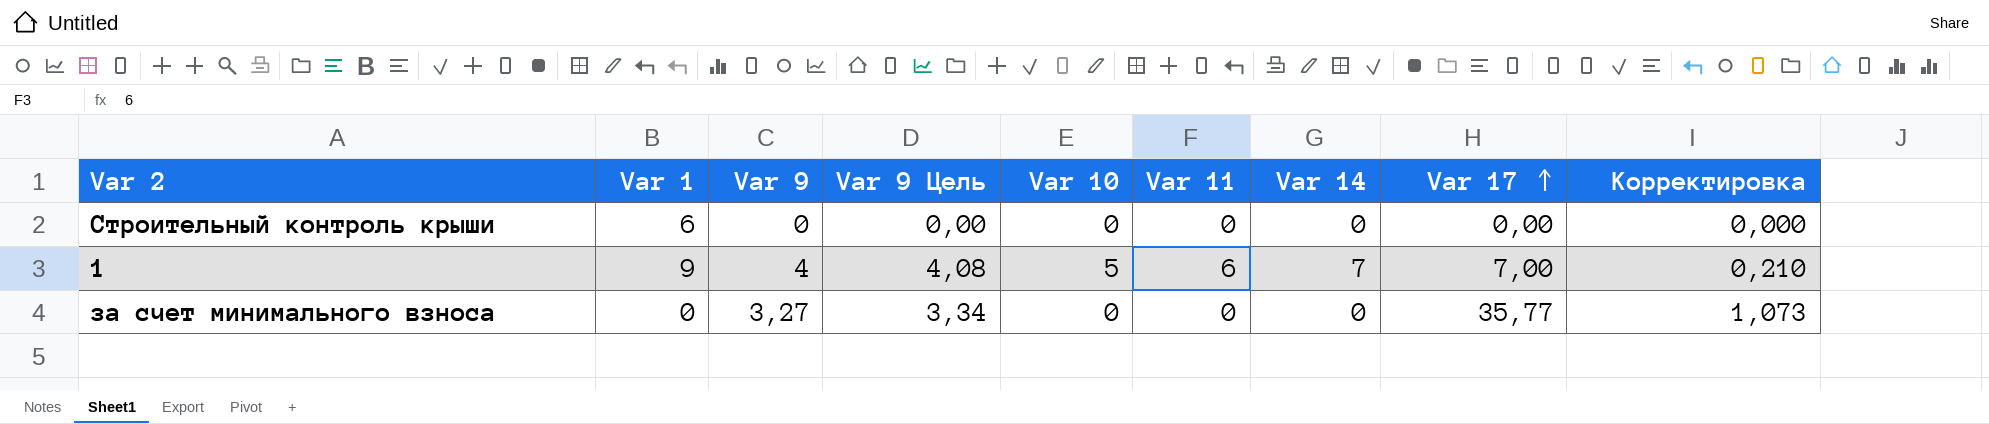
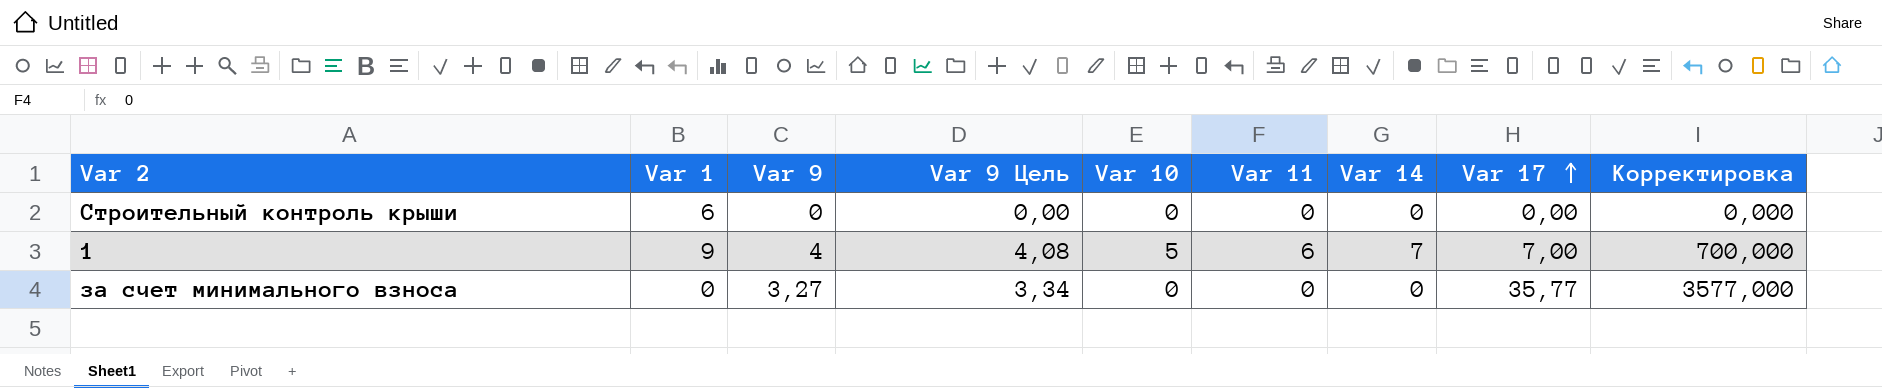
column Корректировка | formula: [Var 17] * 0,03 -> [Var 17] * 100

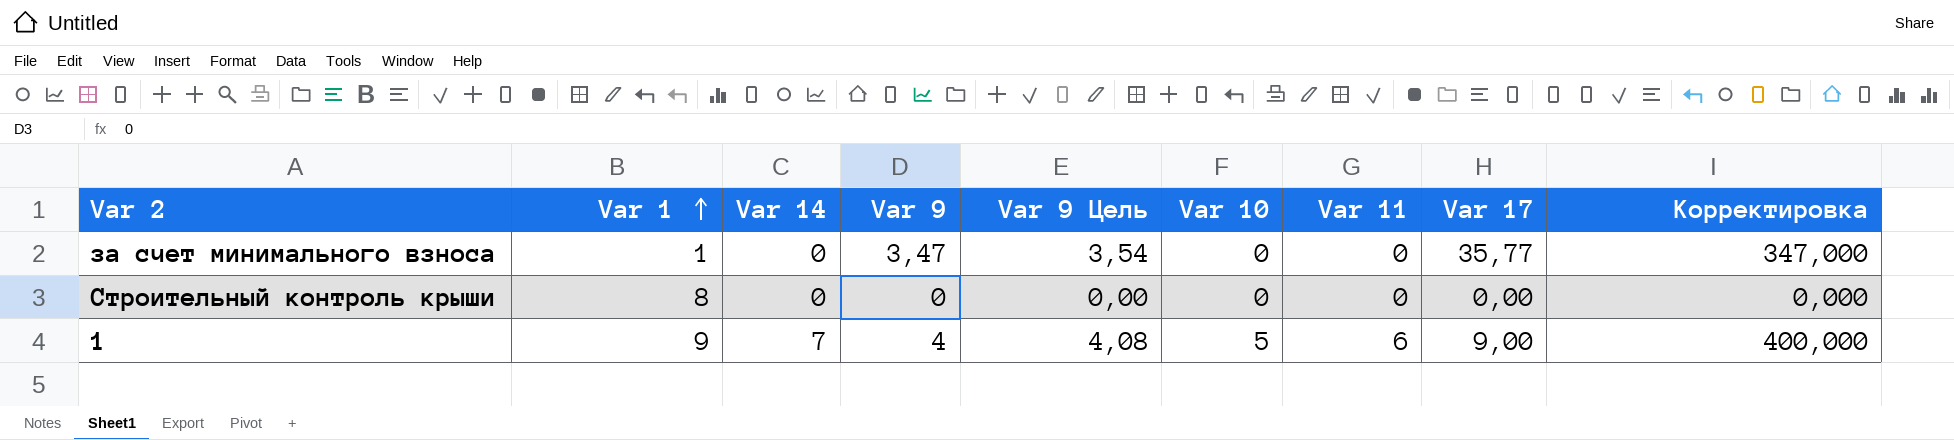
row order: Var 17 ascending -> Var 1 ascending
column Var 14 | position: 7 -> 3
column Корректировка | formula: [Var 17] * 100 -> [Var 9] * 100
за счет минимального взноса | Var 1: 0 -> 1
за счет минимального взноса | Var 9: 3,27 -> 3,47
за счет минимального взноса | Var 9 Цель: 3,34 -> 3,54
Строительный контроль крыши | Var 1: 6 -> 8
1 | Var 17: 7,00 -> 9,00

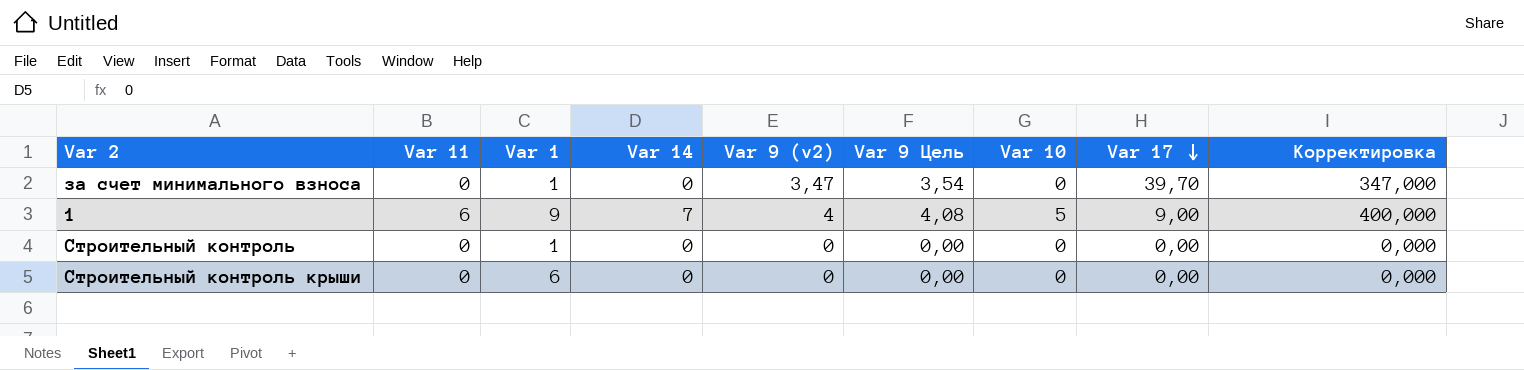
row order: Var 1 ascending -> Var 17 descending
column Var 11 | position: 7 -> 2
column name: Var 9 -> Var 9 (v2)
за счет минимального взноса | Var 17: 35,77 -> 39,70
row Строительный контроль: none -> 0 | 1 | 0 | 0 | 0,00 | 0 | 0,00 | 0,000
Строительный контроль крыши | Var 1: 8 -> 6

